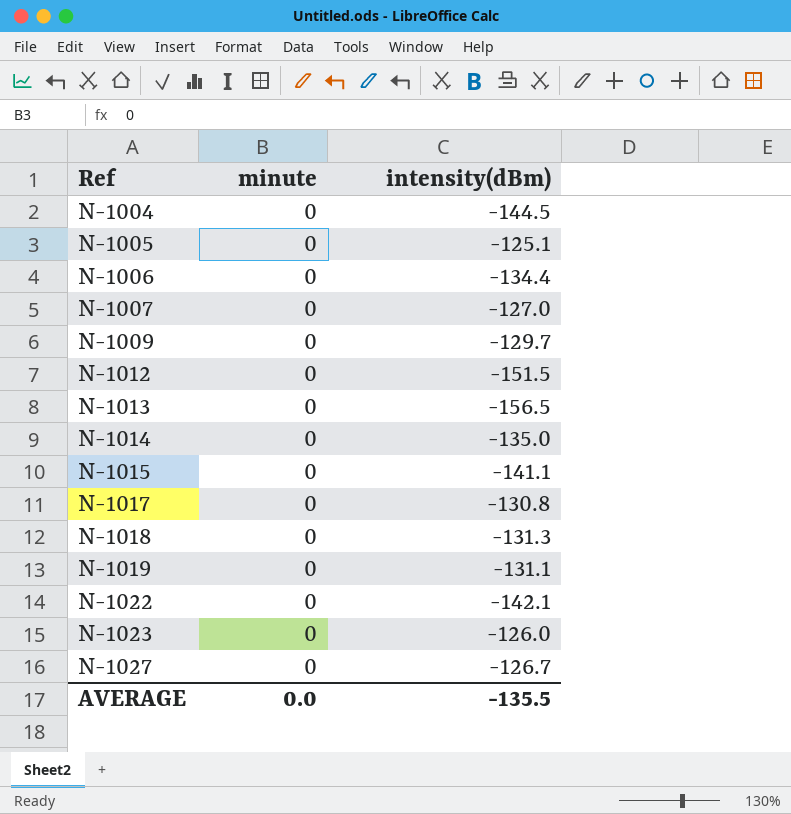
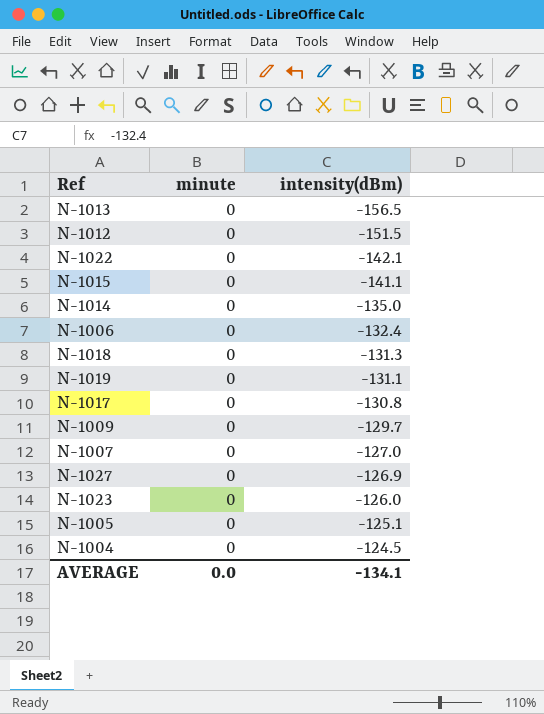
row order: Ref ascending -> intensity(dBm) ascending
N-1006 | intensity(dBm): -134.4 -> -132.4
N-1027 | intensity(dBm): -126.7 -> -126.9
N-1004 | intensity(dBm): -144.5 -> -124.5
AVERAGE | intensity(dBm): -135.5 -> -134.1

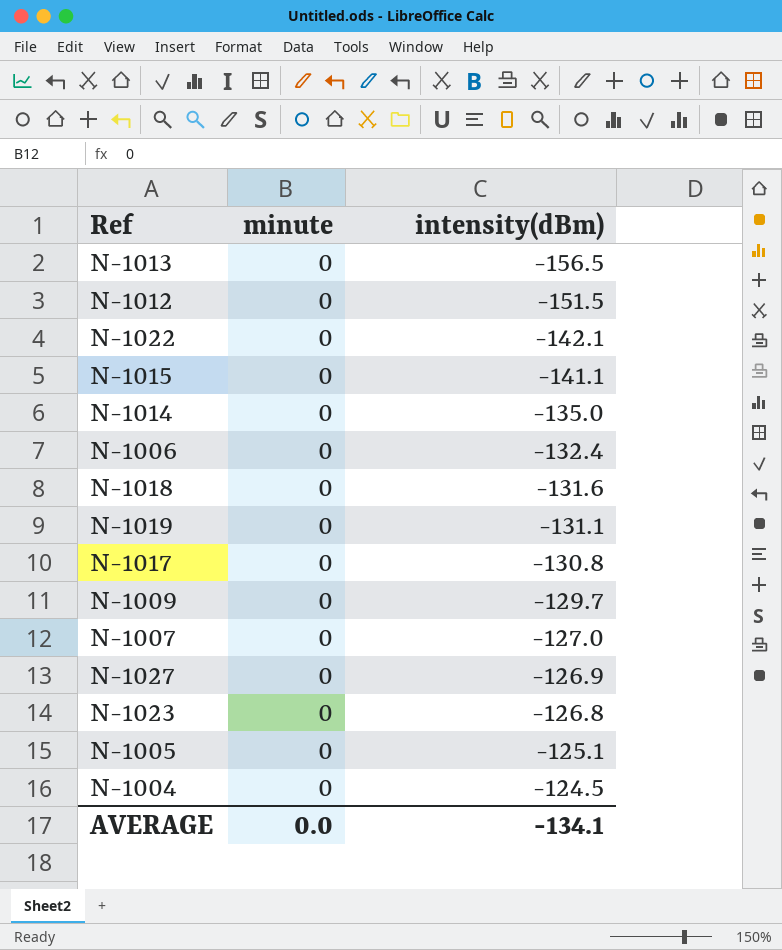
N-1018 | intensity(dBm): -131.3 -> -131.6
N-1023 | intensity(dBm): -126.0 -> -126.8

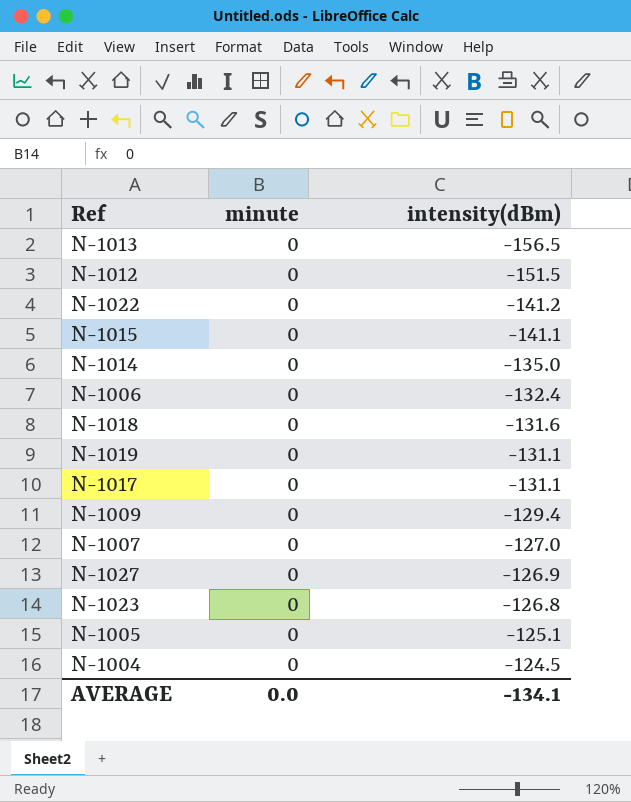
N-1022 | intensity(dBm): -142.1 -> -141.2
N-1017 | intensity(dBm): -130.8 -> -131.1
N-1009 | intensity(dBm): -129.7 -> -129.4

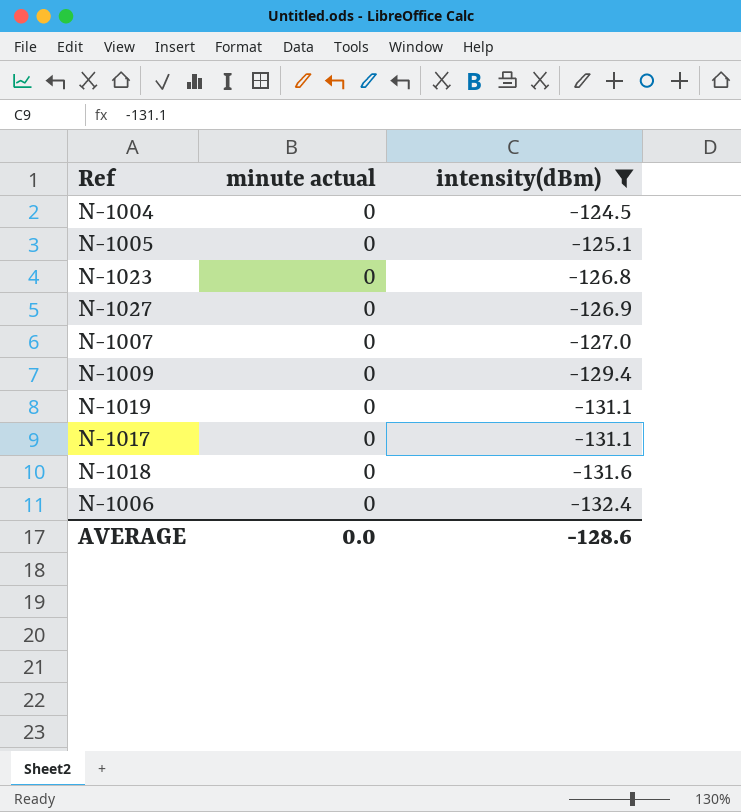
filter: none -> intensity(dBm) >= -132.4
row order: intensity(dBm) ascending -> intensity(dBm) descending
column name: minute -> minute actual
AVERAGE | intensity(dBm): -134.1 -> -128.6

